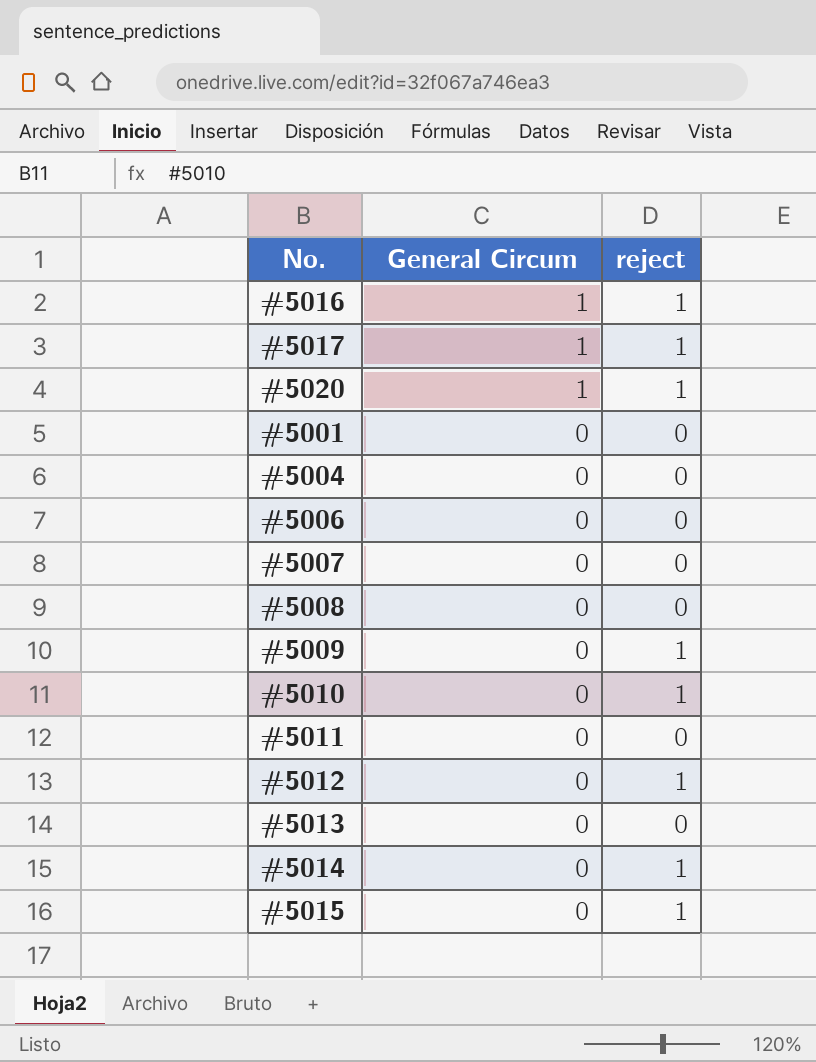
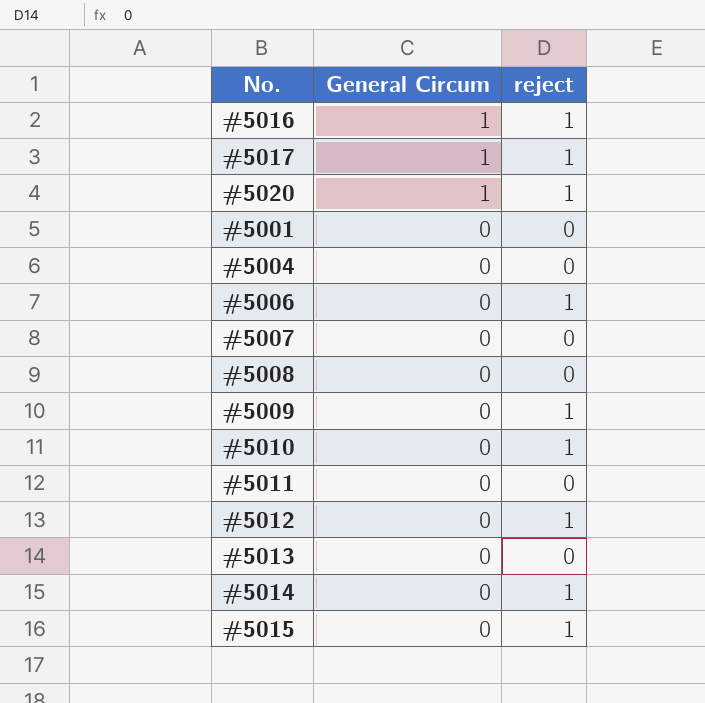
#5006 | reject: 0 -> 1

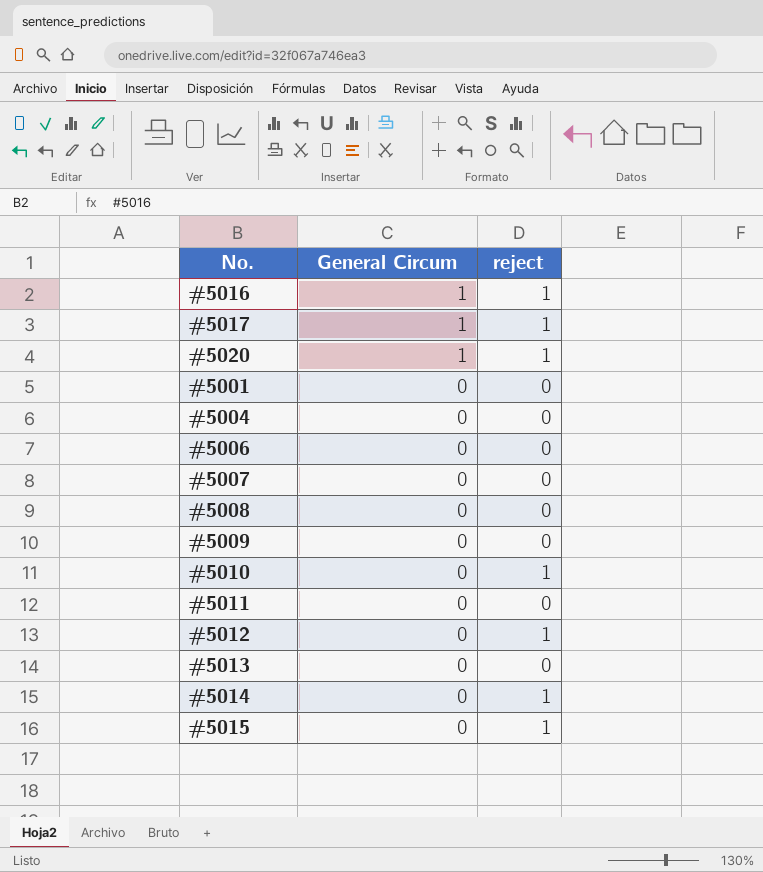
#5006 | reject: 1 -> 0
#5009 | reject: 1 -> 0

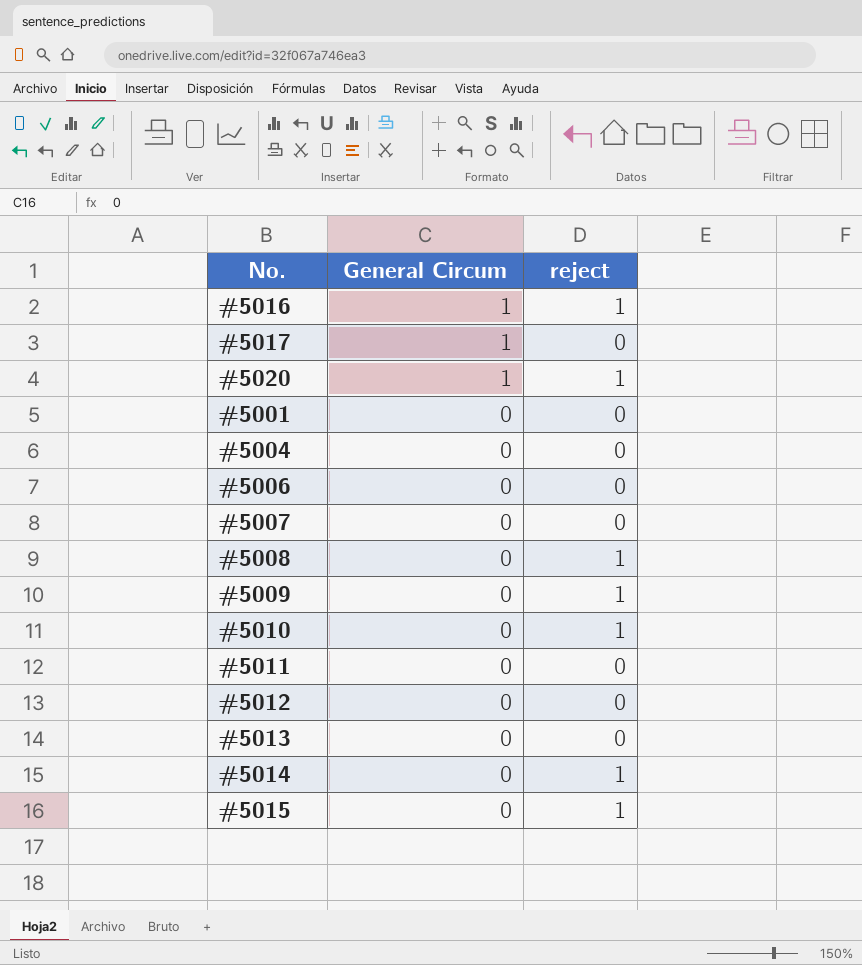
#5017 | reject: 1 -> 0
#5008 | reject: 0 -> 1
#5009 | reject: 0 -> 1
#5012 | reject: 1 -> 0

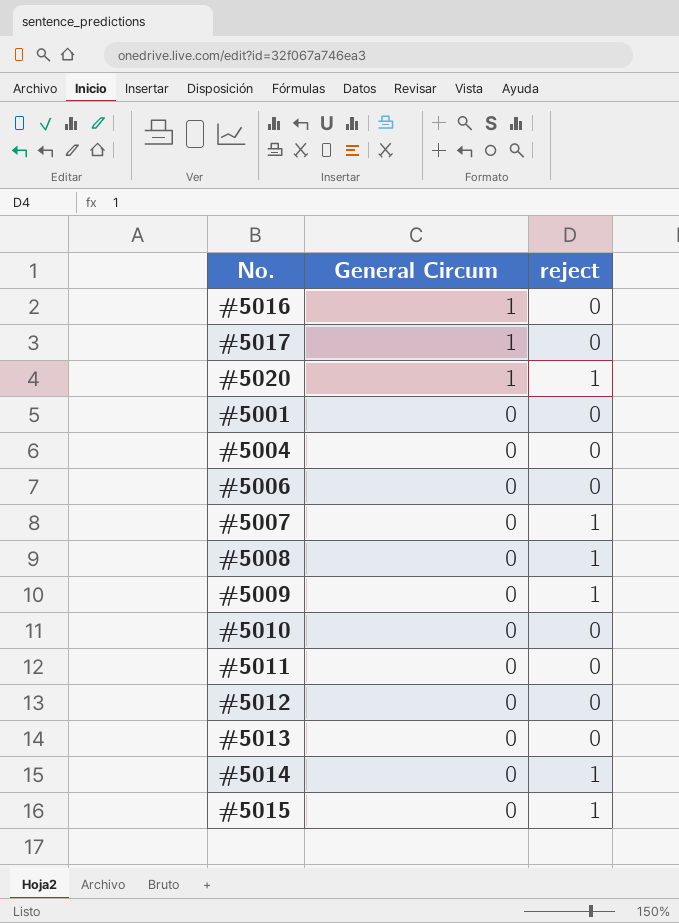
#5016 | reject: 1 -> 0
#5007 | reject: 0 -> 1
#5010 | reject: 1 -> 0

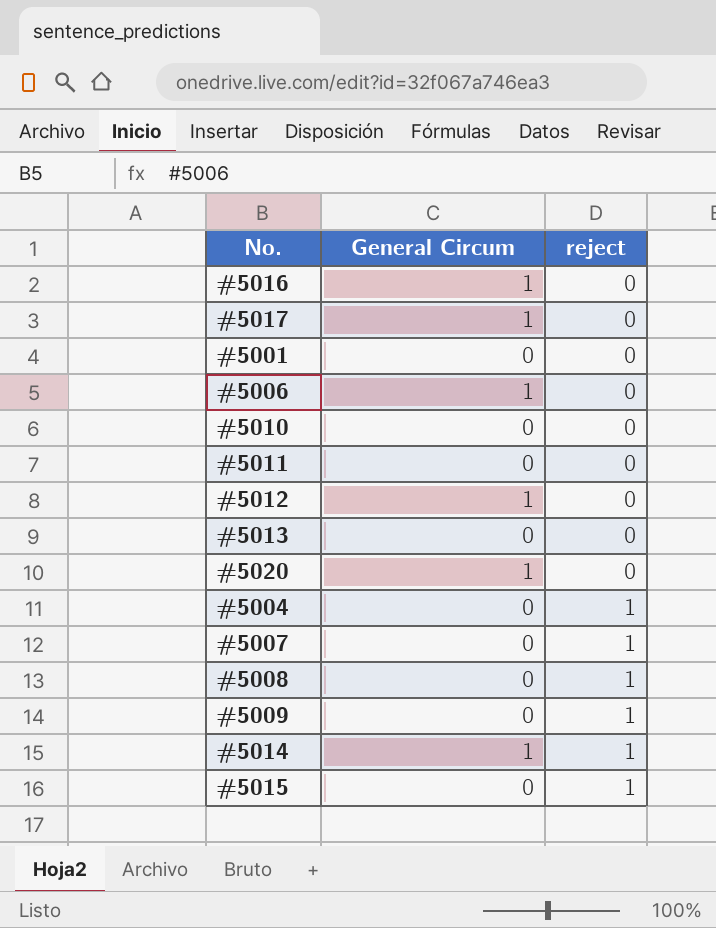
row order: General Circum descending -> reject ascending
#5006 | General Circum: 0 -> 1
#5012 | General Circum: 0 -> 1
#5020 | reject: 1 -> 0
#5004 | reject: 0 -> 1
#5014 | General Circum: 0 -> 1

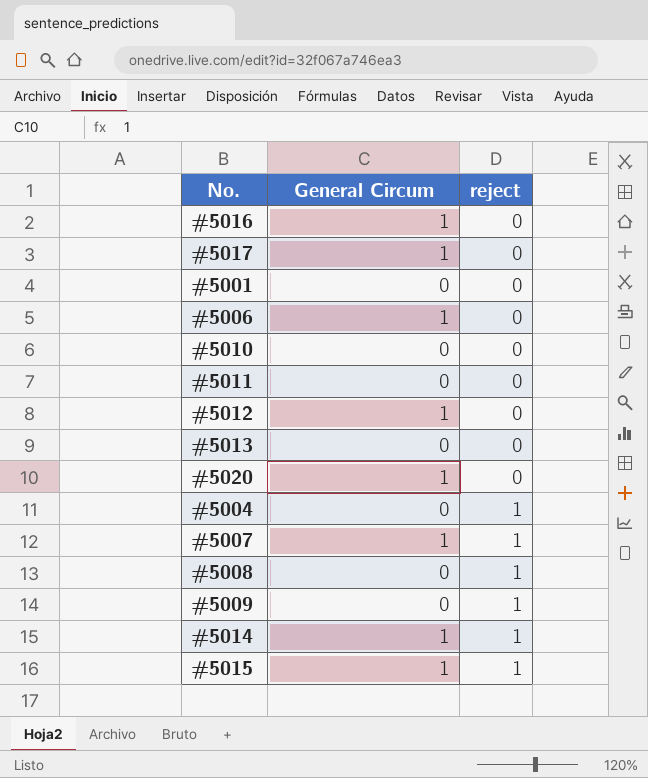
#5007 | General Circum: 0 -> 1
#5015 | General Circum: 0 -> 1

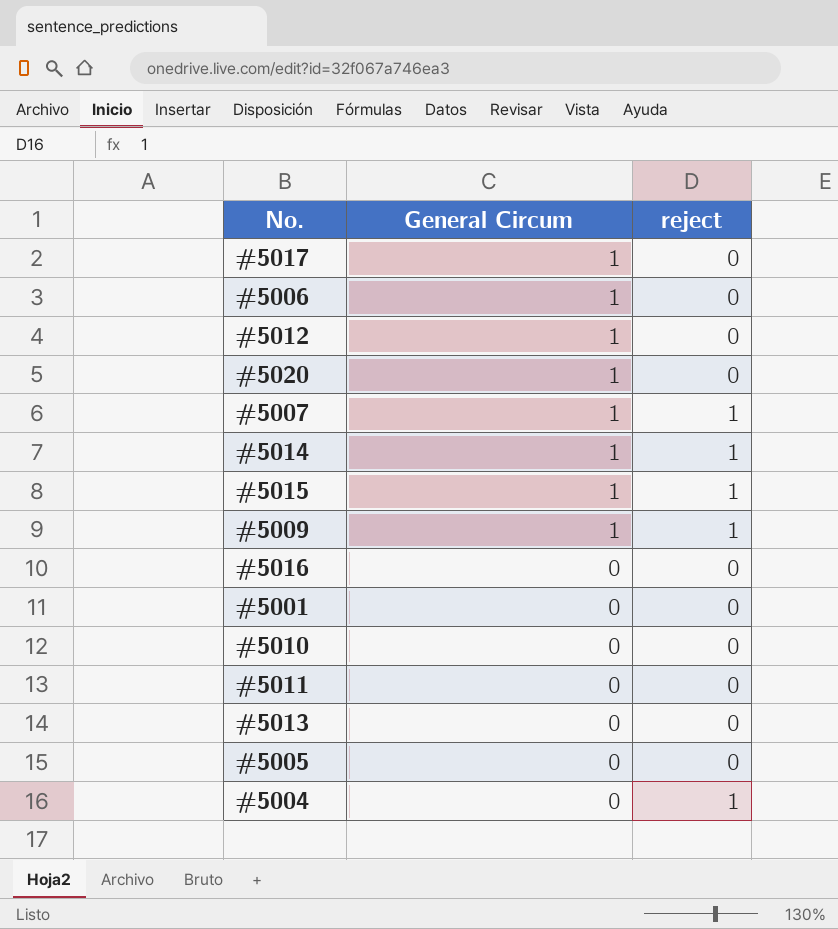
row order: reject ascending -> General Circum descending
row #5008: 0 | 1 -> none
#5009 | General Circum: 0 -> 1
#5016 | General Circum: 1 -> 0
row #5005: none -> 0 | 0

